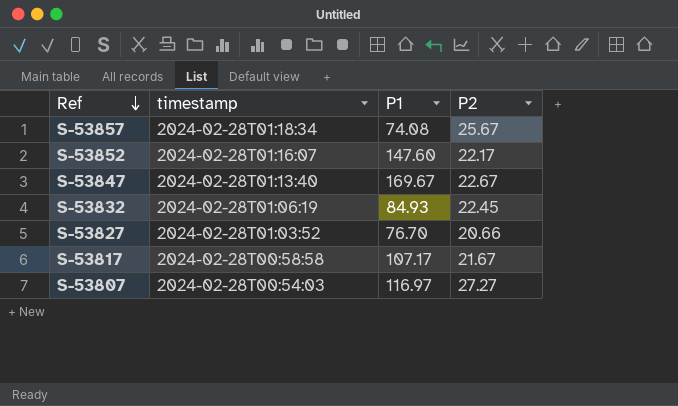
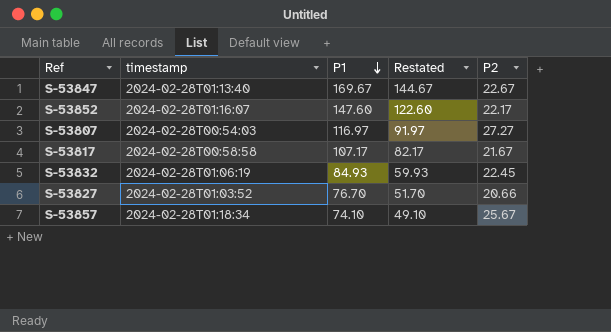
row order: Ref descending -> P1 descending
column Restated | formula: none -> [P1] - 25
S-53857 | P1: 74.08 -> 74.10

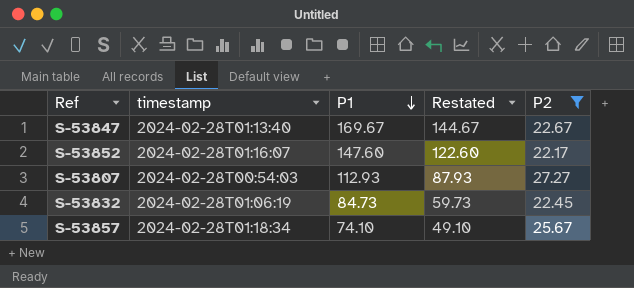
filter: none -> P2 >= 22.17
S-53807 | P1: 116.97 -> 112.93
S-53807 | Restated: 91.97 -> 87.93
S-53832 | P1: 84.93 -> 84.73
S-53832 | Restated: 59.93 -> 59.73

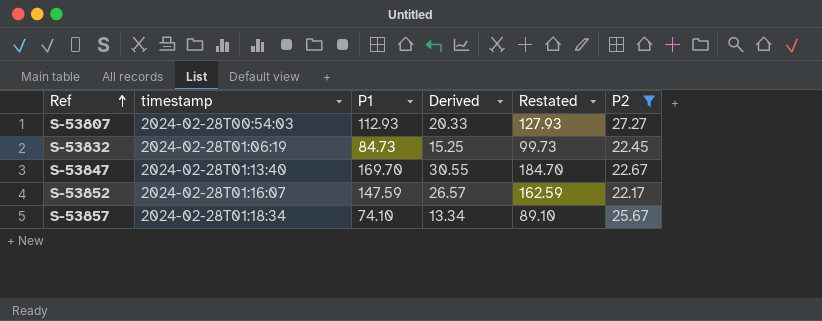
row order: P1 descending -> Ref ascending
column Derived | formula: none -> [P1] * 0.18
column Restated | formula: [P1] - 25 -> [P1] + 15
S-53847 | P1: 169.67 -> 169.70
S-53852 | P1: 147.60 -> 147.59

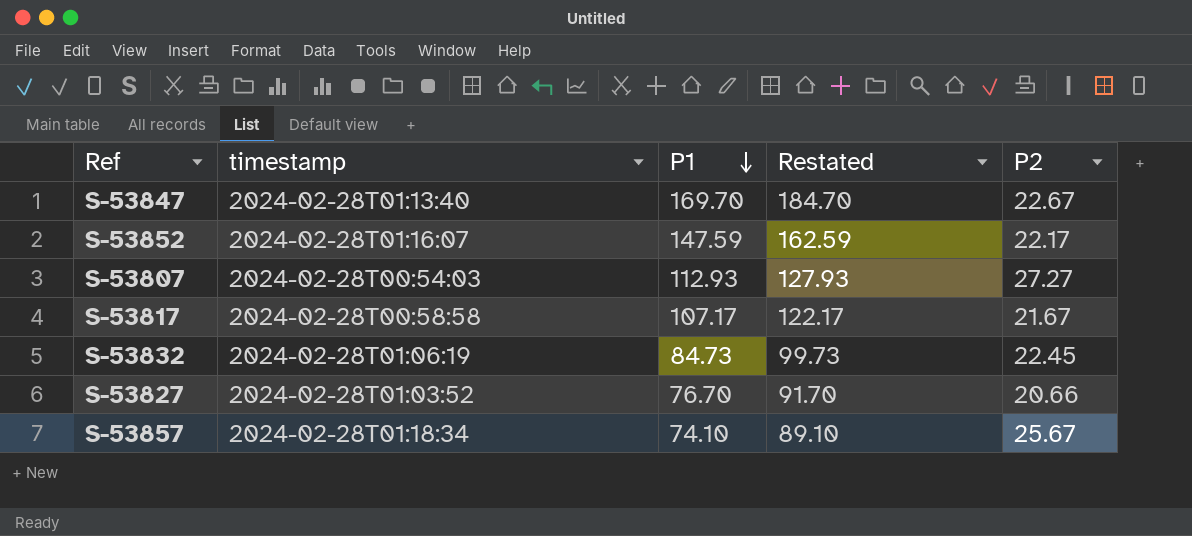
filter: P2 >= 22.17 -> none
row order: Ref ascending -> P1 descending
column Derived | formula: [P1] * 0.18 -> none

